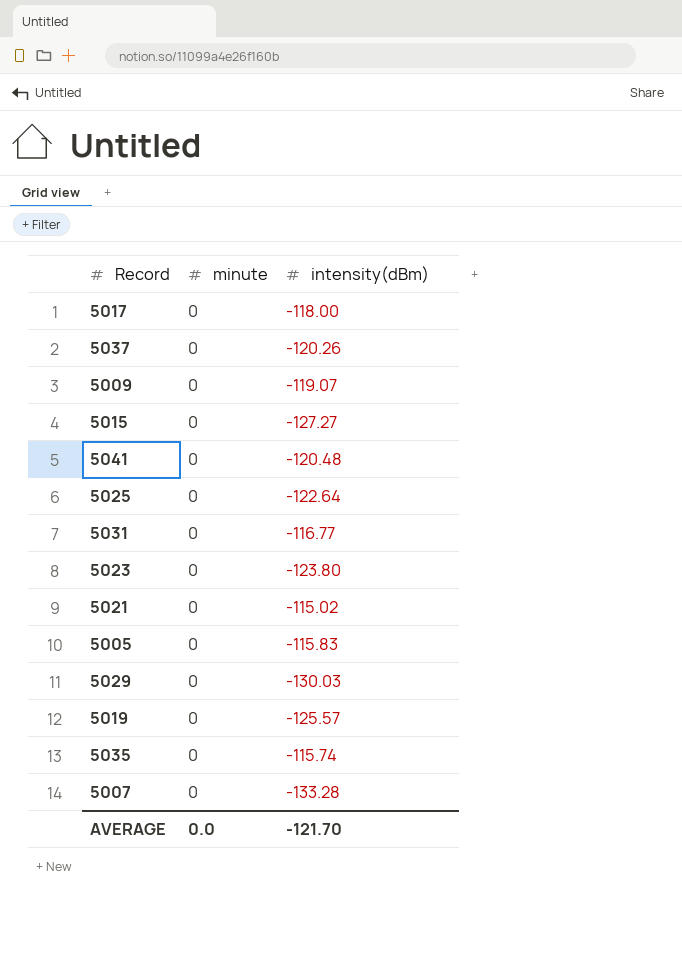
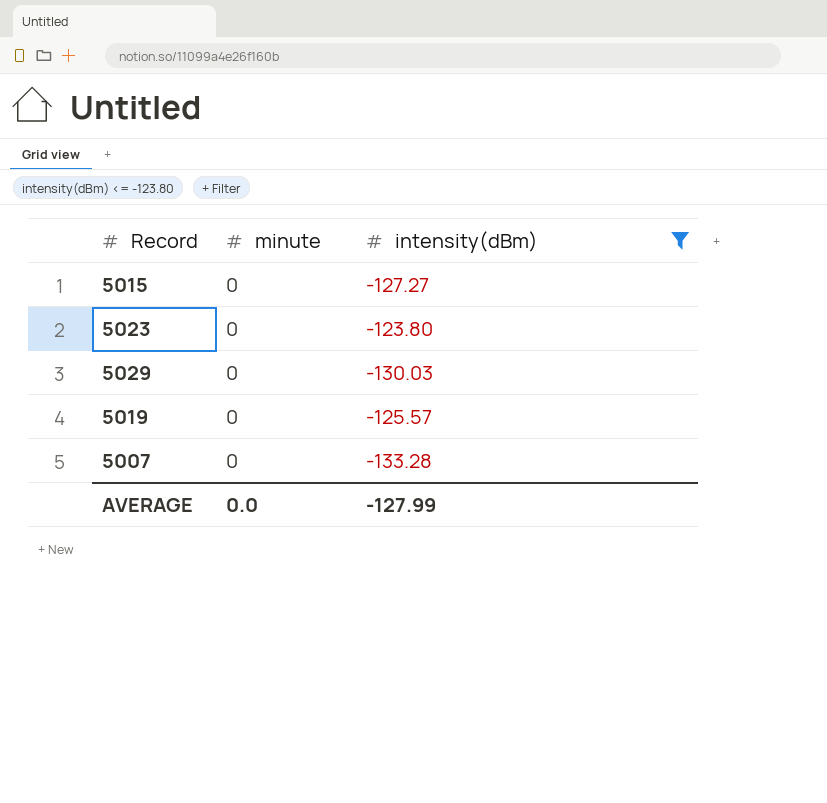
filter: none -> intensity(dBm) <= -123.80
AVERAGE | intensity(dBm): -121.70 -> -127.99

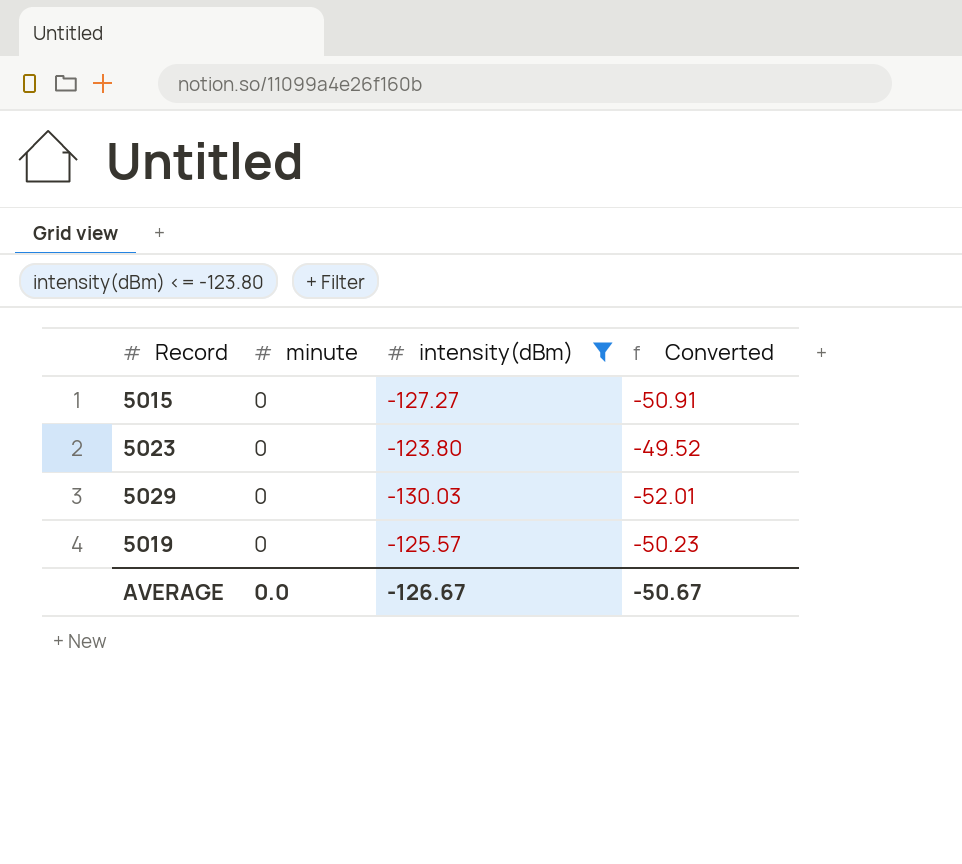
column Converted | formula: none -> [intensity(dBm)] * 0.4
row 5007: 0 | -133.28 -> none
AVERAGE | intensity(dBm): -127.99 -> -126.67

